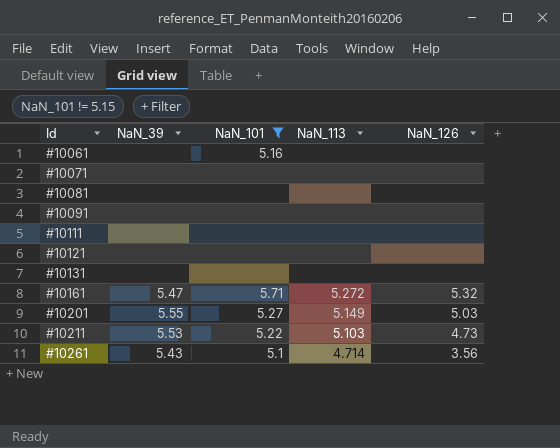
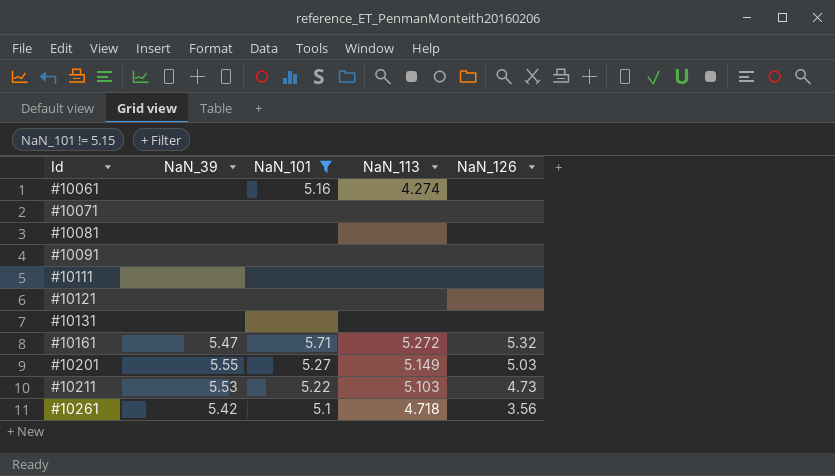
#10061 | NaN_113: none -> 4.274
#10261 | NaN_39: 5.43 -> 5.42
#10261 | NaN_113: 4.714 -> 4.718

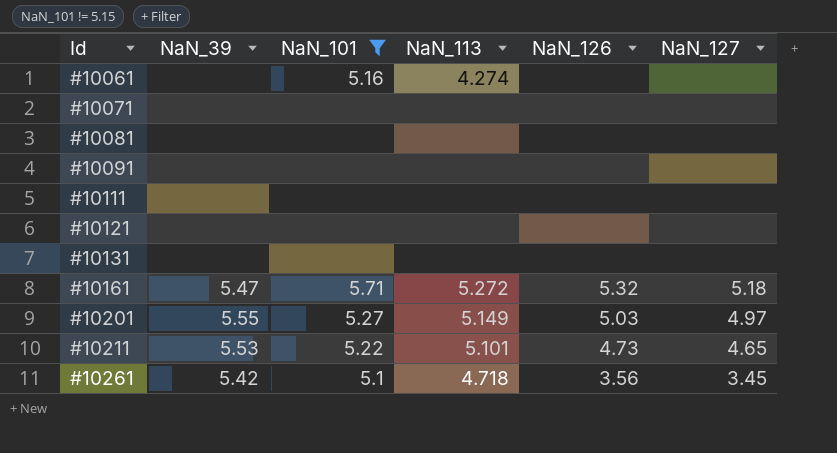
column NaN_127 | position: none -> 6
#10211 | NaN_113: 5.103 -> 5.101

